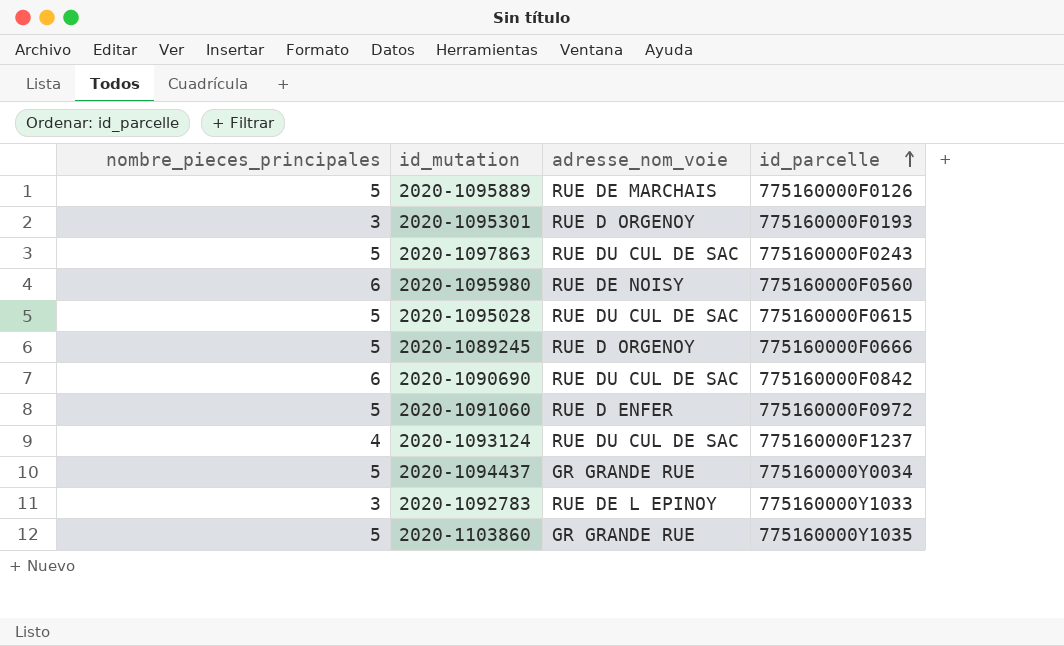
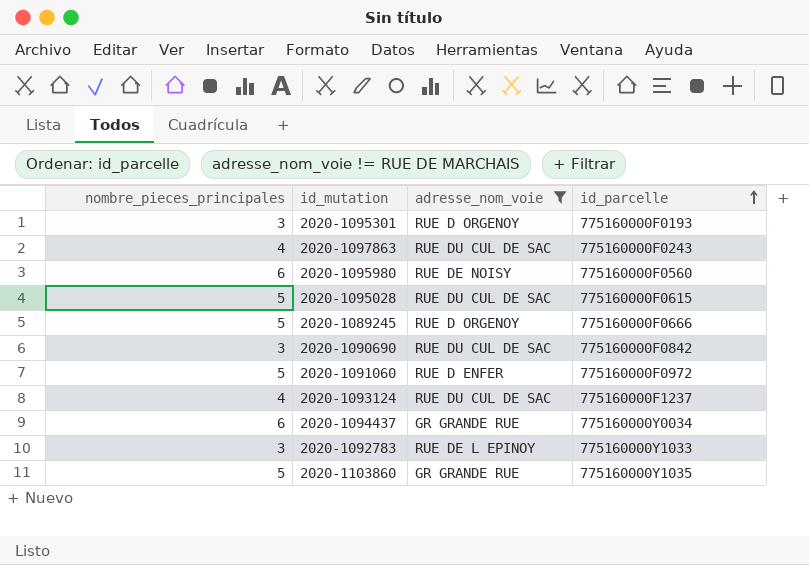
filter: none -> adresse_nom_voie != RUE DE MARCHAIS
2020-1097863 | nombre_pieces_principales: 5 -> 4
2020-1090690 | nombre_pieces_principales: 6 -> 3
2020-1094437 | nombre_pieces_principales: 5 -> 6

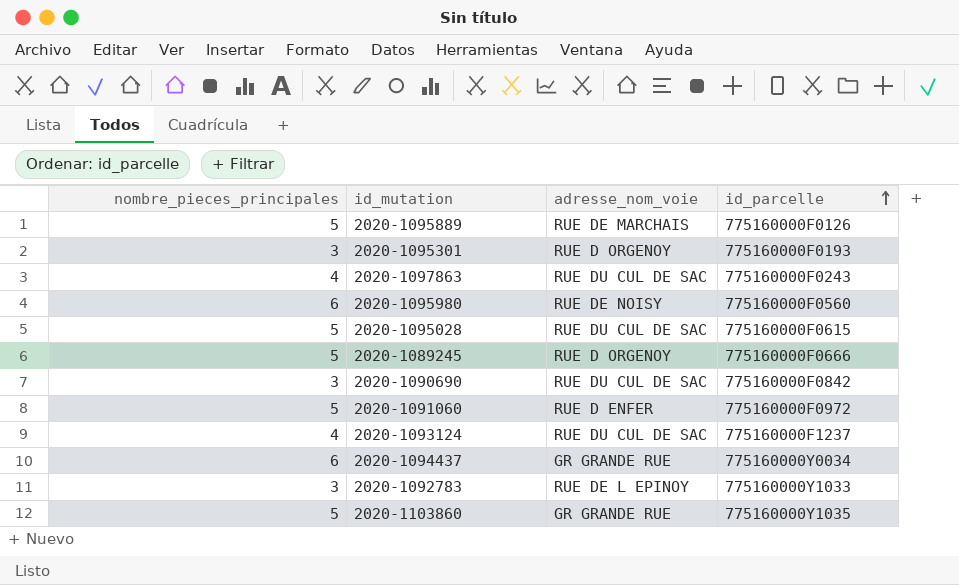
filter: adresse_nom_voie != RUE DE MARCHAIS -> none

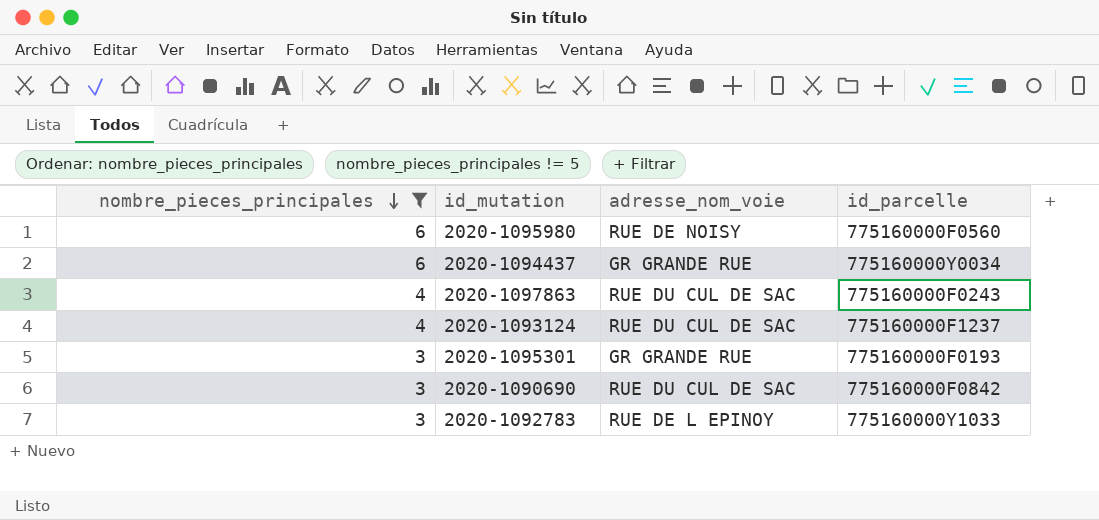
filter: none -> nombre_pieces_principales != 5
row order: id_parcelle ascending -> nombre_pieces_principales descending
2020-1095301 | adresse_nom_voie: RUE D ORGENOY -> GR GRANDE RUE

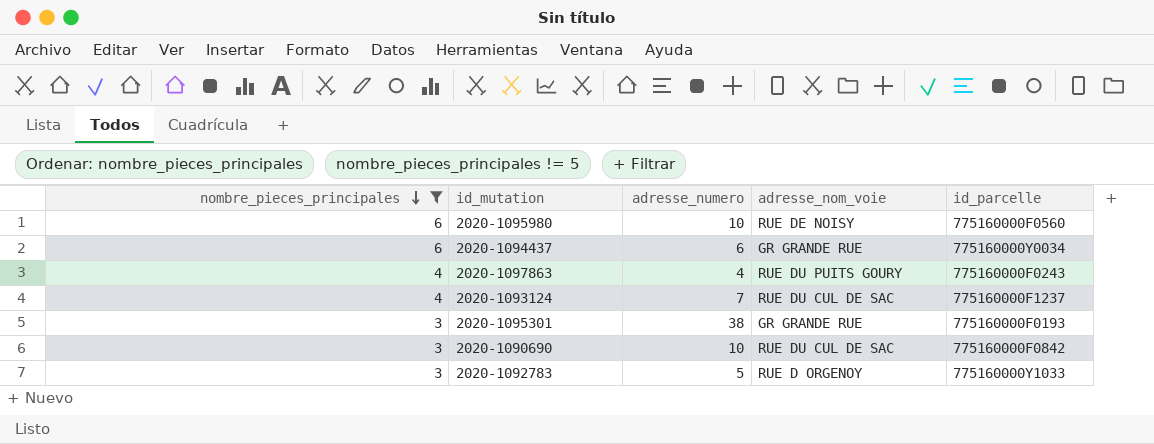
column adresse_numero | position: none -> 3
2020-1097863 | adresse_nom_voie: RUE DU CUL DE SAC -> RUE DU PUITS GOURY
2020-1092783 | adresse_nom_voie: RUE DE L EPINOY -> RUE D ORGENOY

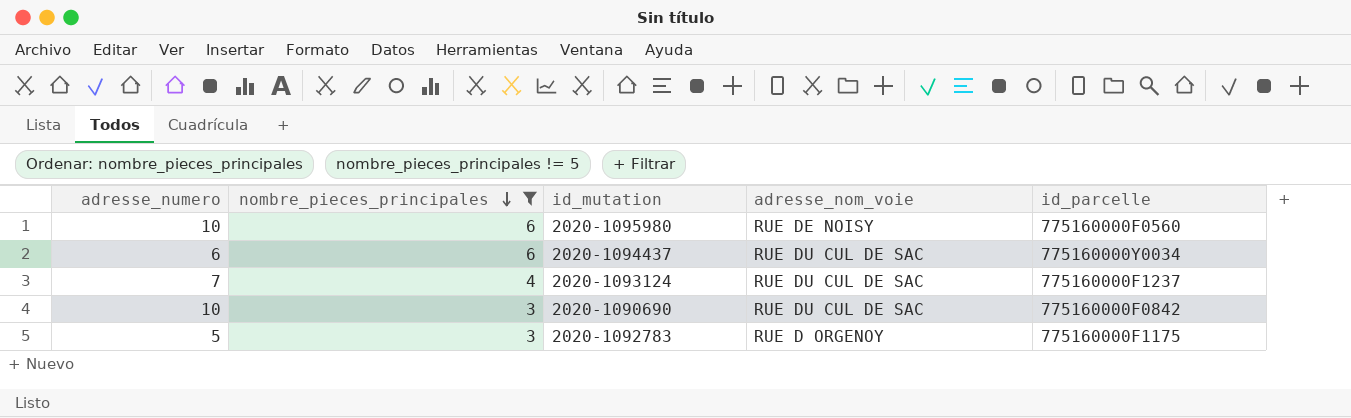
column adresse_numero | position: 3 -> 1
row 2020-1097863: 4 | 4 | RUE DU PUITS GOURY | 775160000F0243 -> none
row 2020-1095301: 3 | 38 | GR GRANDE RUE | 775160000F0193 -> none
2020-1094437 | adresse_nom_voie: GR GRANDE RUE -> RUE DU CUL DE SAC
2020-1092783 | id_parcelle: 775160000Y1033 -> 775160000F1175

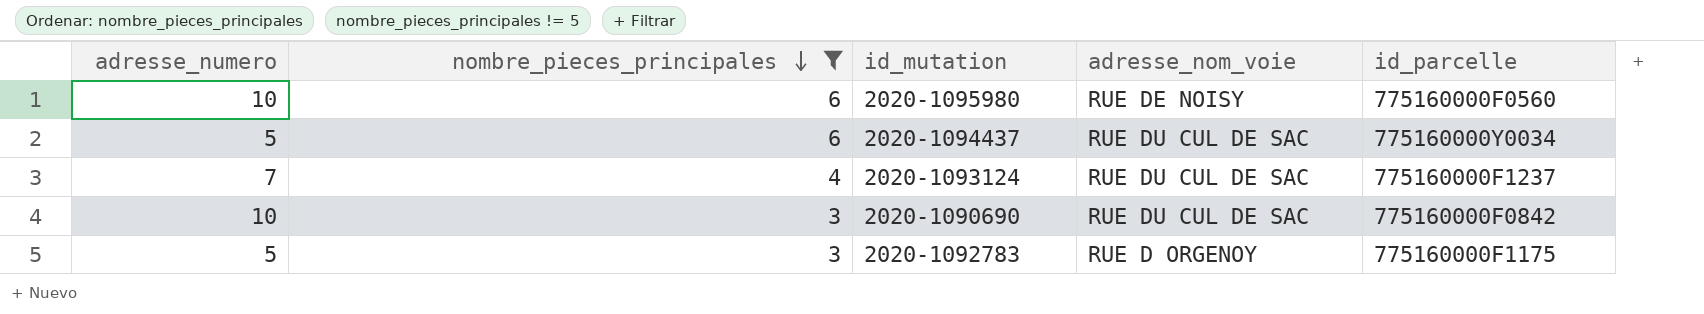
2020-1094437 | adresse_numero: 6 -> 5

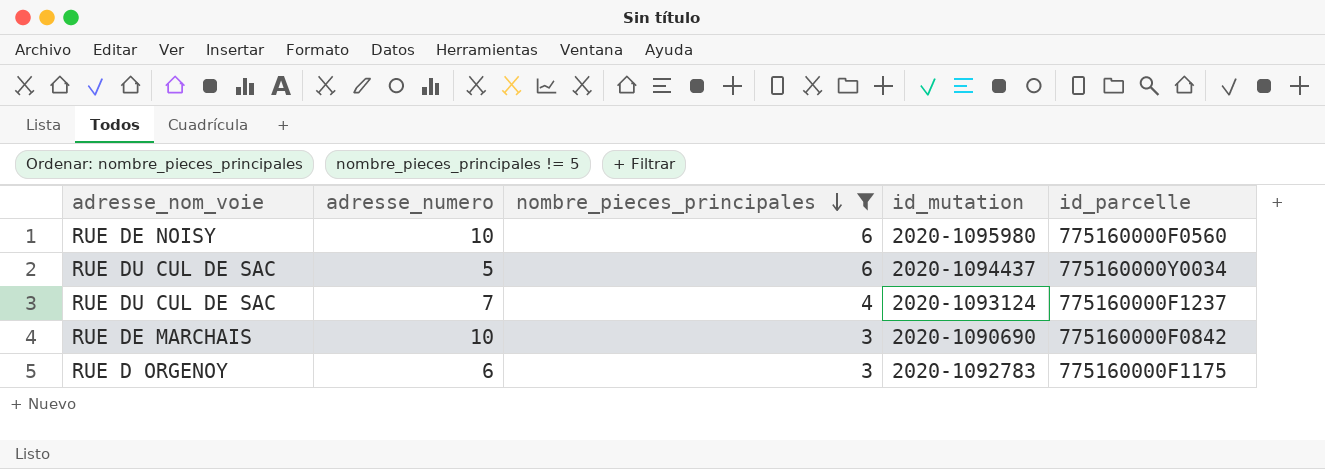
column adresse_nom_voie | position: 4 -> 1
2020-1090690 | adresse_nom_voie: RUE DU CUL DE SAC -> RUE DE MARCHAIS
2020-1092783 | adresse_numero: 5 -> 6

